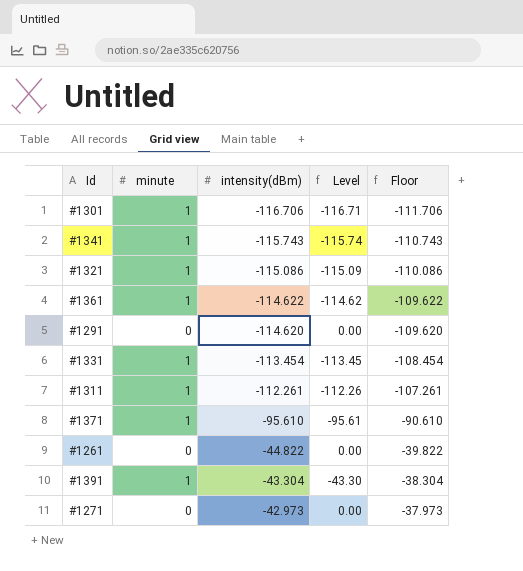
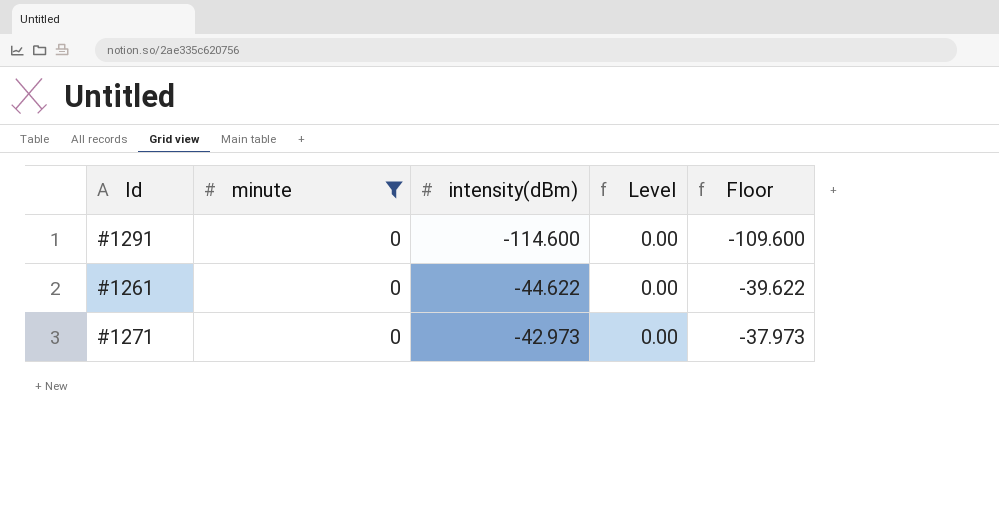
filter: none -> minute = 0
#1291 | intensity(dBm): -114.620 -> -114.600
#1291 | Floor: -109.620 -> -109.600
#1261 | intensity(dBm): -44.822 -> -44.622
#1261 | Floor: -39.822 -> -39.622

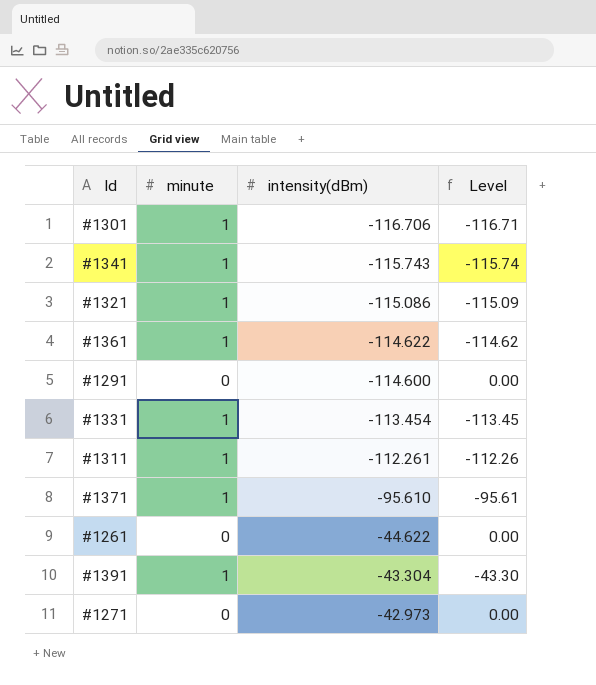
filter: minute = 0 -> none
column Floor | formula: [intensity(dBm)] + 5 -> none

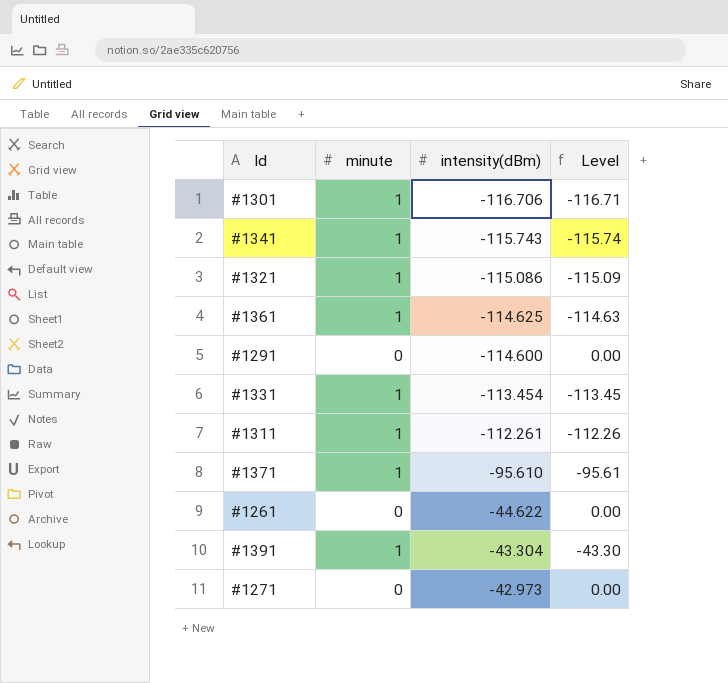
#1361 | intensity(dBm): -114.622 -> -114.625
#1361 | Level: -114.62 -> -114.63

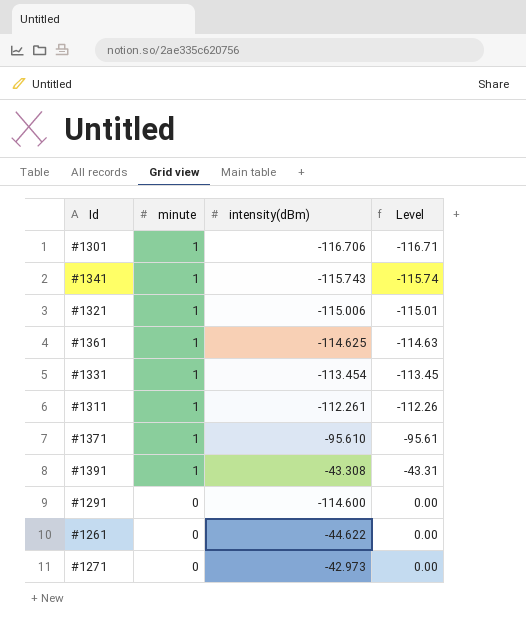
row order: intensity(dBm) ascending -> minute descending
#1321 | intensity(dBm): -115.086 -> -115.006
#1321 | Level: -115.09 -> -115.01
#1391 | intensity(dBm): -43.304 -> -43.308
#1391 | Level: -43.30 -> -43.31

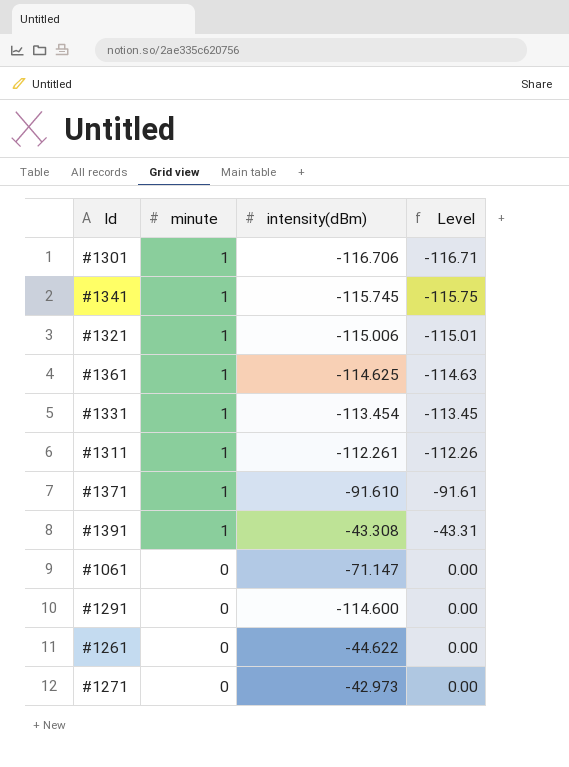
#1341 | intensity(dBm): -115.743 -> -115.745
#1341 | Level: -115.74 -> -115.75
#1371 | intensity(dBm): -95.610 -> -91.610
#1371 | Level: -95.61 -> -91.61
row #1061: none -> 0 | -71.147 | 0.00

